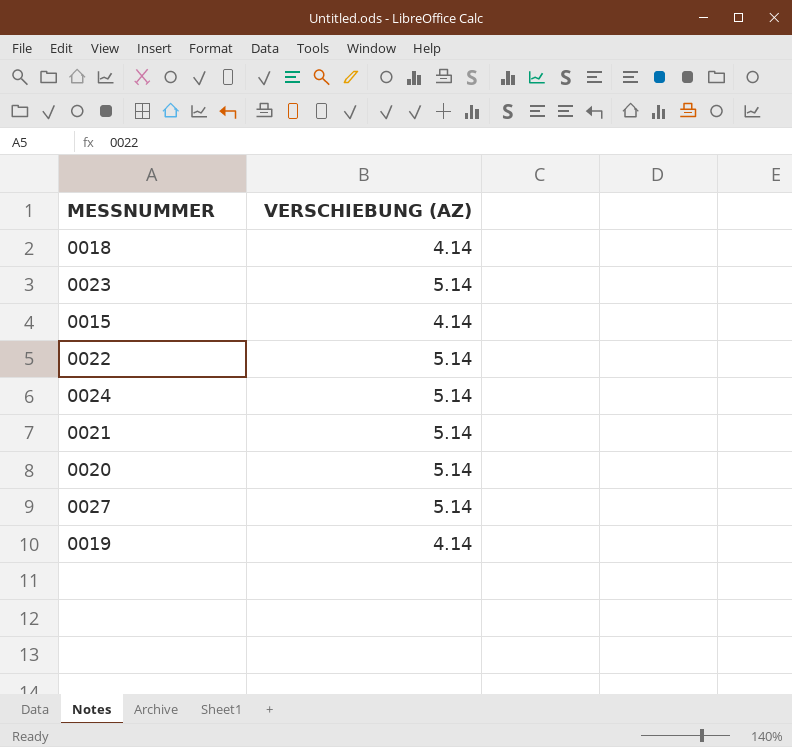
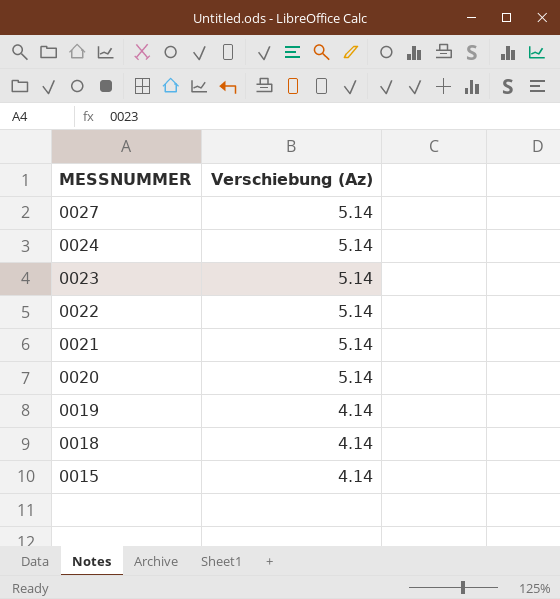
row order: none -> MESSNUMMER descending
column name: VERSCHIEBUNG (AZ) -> Verschiebung (Az)

